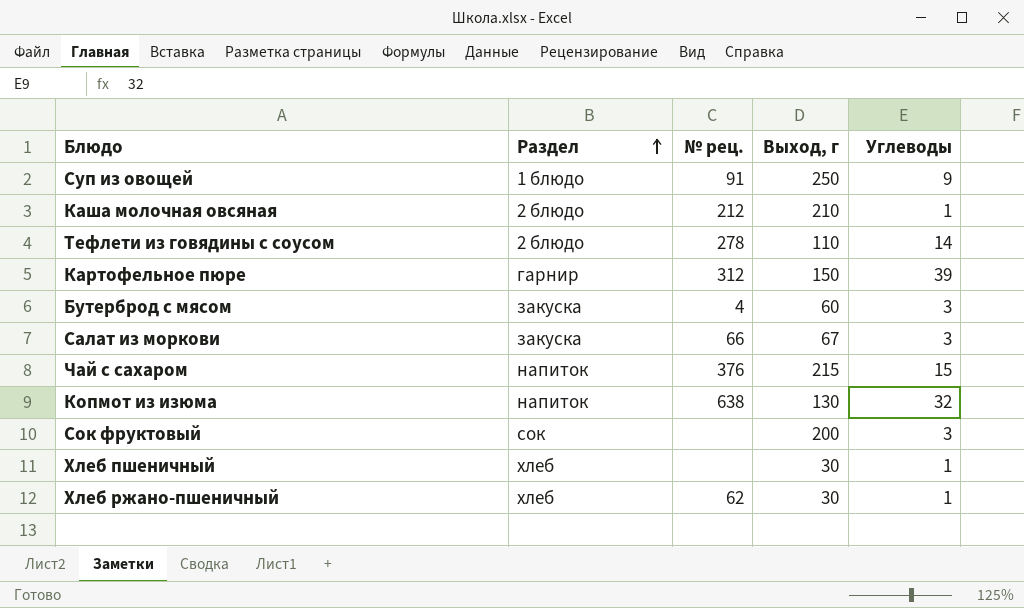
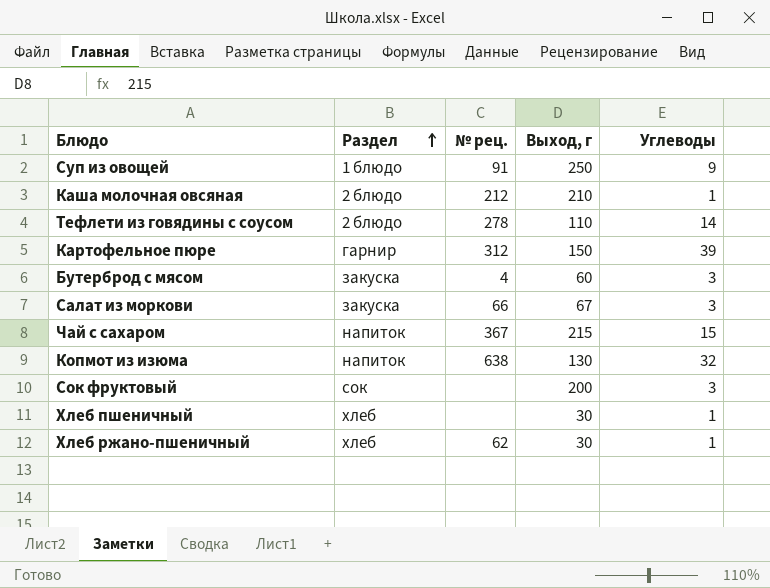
Чай с сахаром | № рец.: 376 -> 367

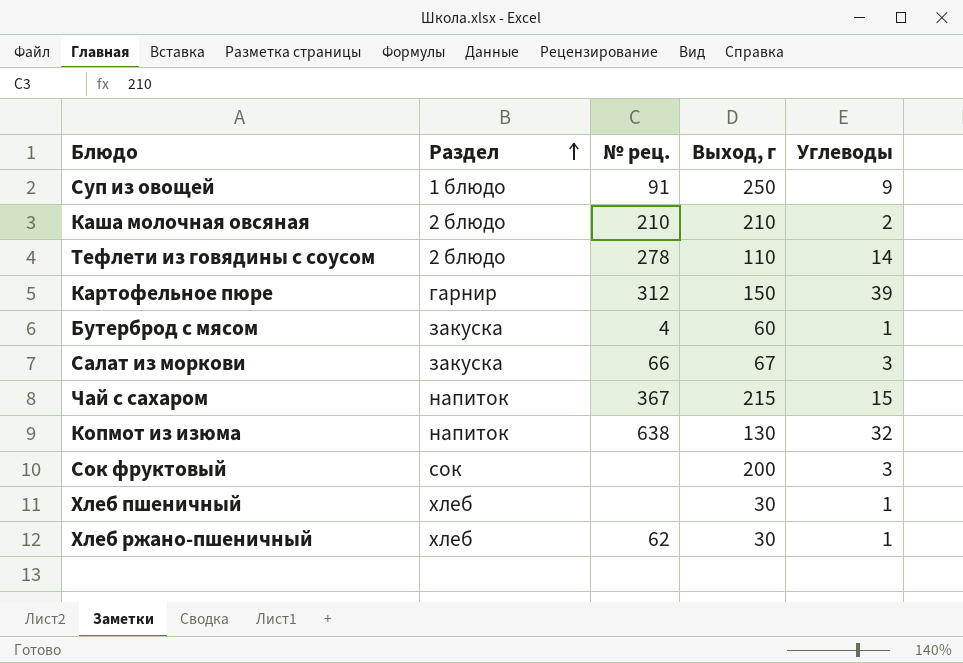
Каша молочная овсяная | № рец.: 212 -> 210
Каша молочная овсяная | Углеводы: 1 -> 2
Бутерброд с мясом | Углеводы: 3 -> 1

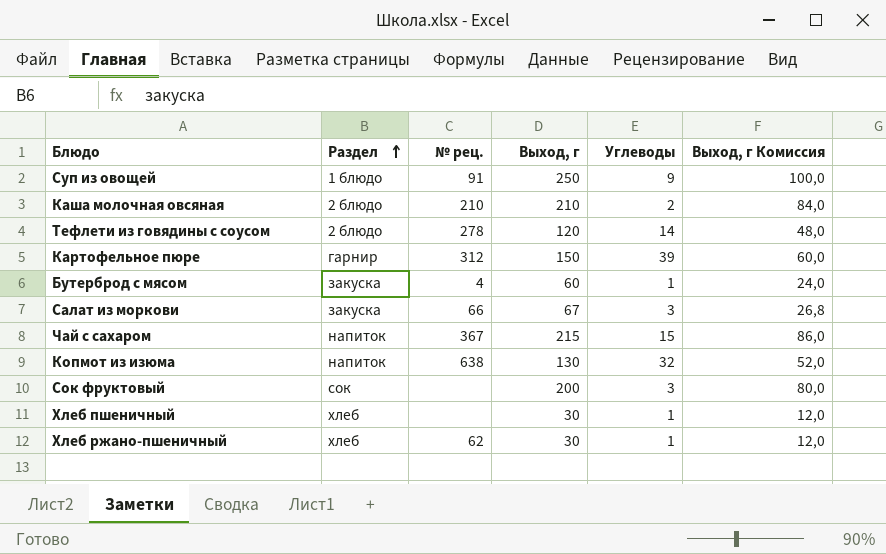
column Выход, г Комиссия | formula: none -> [Выход, г] * 0,4
Тефлети из говядины с соусом | Выход, г: 110 -> 120

